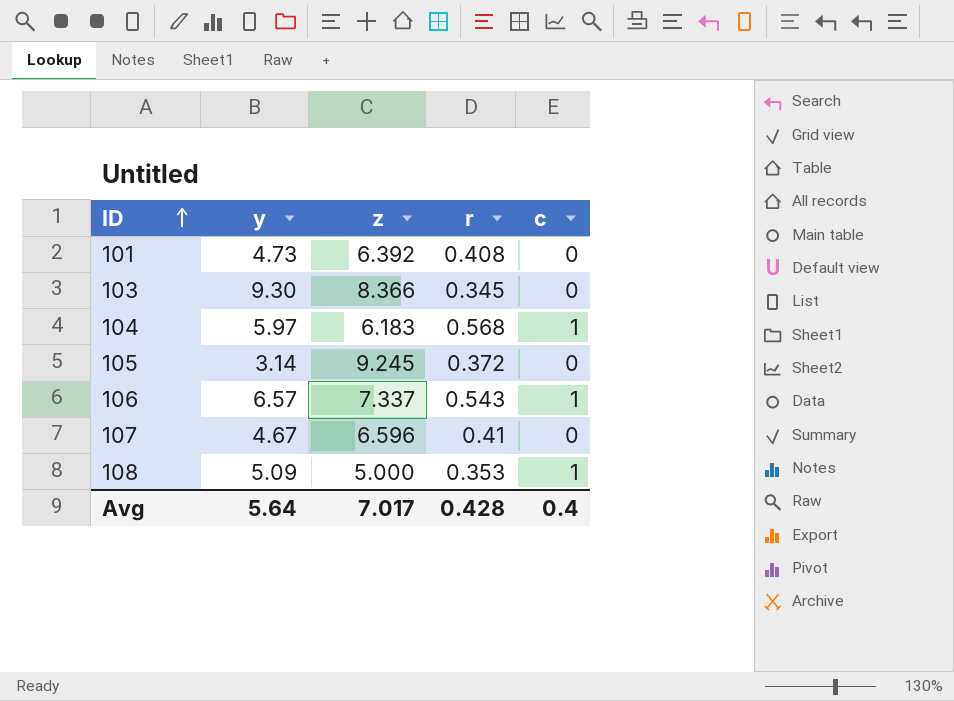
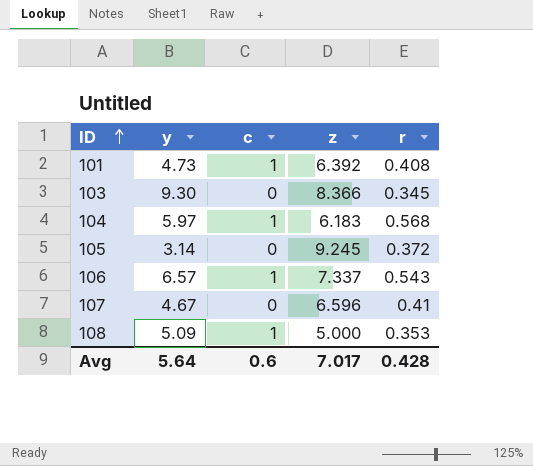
column c | position: 5 -> 3
101 | c: 0 -> 1
Avg | c: 0.4 -> 0.6

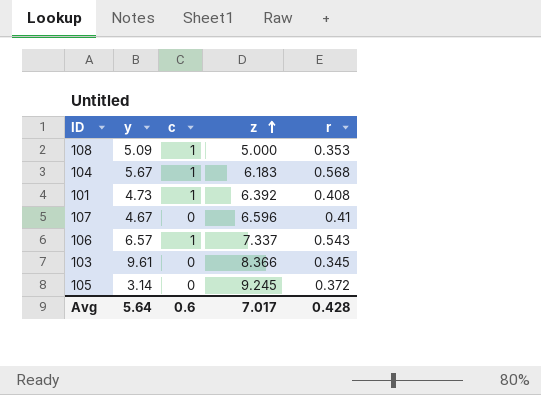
row order: ID ascending -> z ascending
104 | y: 5.97 -> 5.67
103 | y: 9.30 -> 9.61

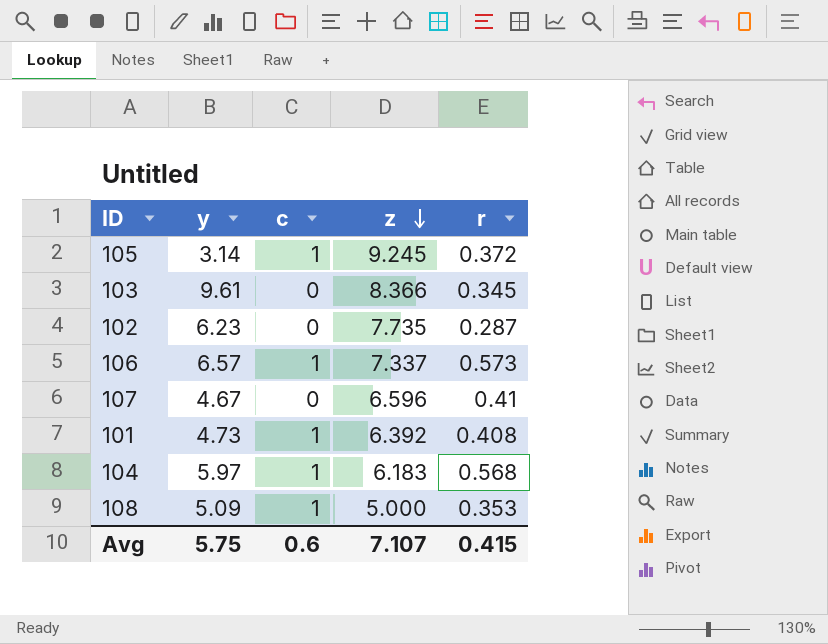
row order: z ascending -> z descending
105 | c: 0 -> 1
row 102: none -> 6.23 | 0 | 7.735 | 0.287
106 | r: 0.543 -> 0.573
104 | y: 5.67 -> 5.97
Avg | y: 5.64 -> 5.75
Avg | z: 7.017 -> 7.107
Avg | r: 0.428 -> 0.415

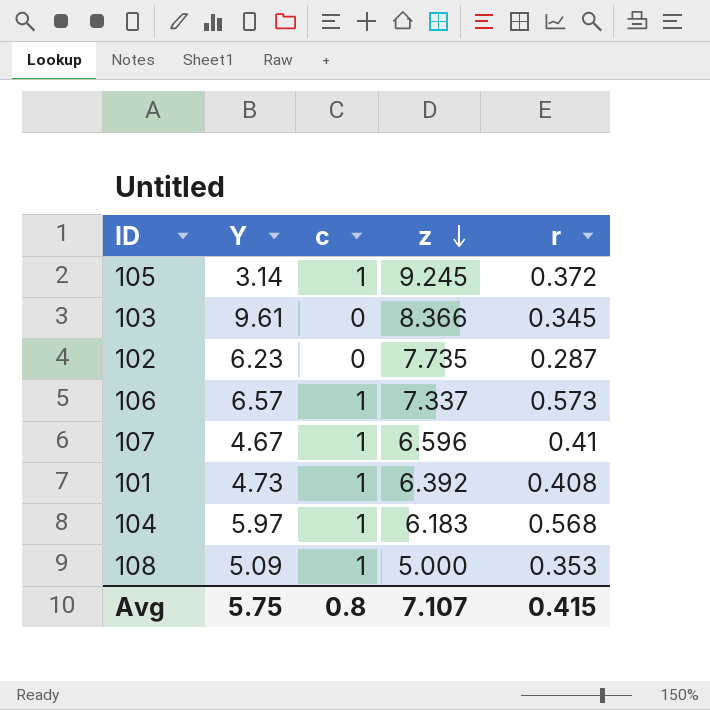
column name: y -> Y
107 | c: 0 -> 1
Avg | c: 0.6 -> 0.8

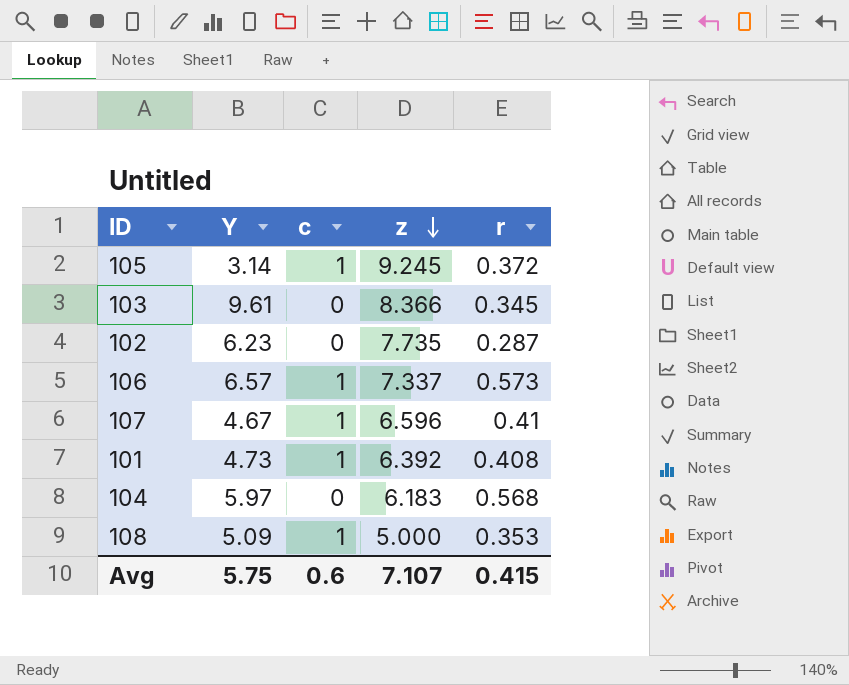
104 | c: 1 -> 0
Avg | c: 0.8 -> 0.6

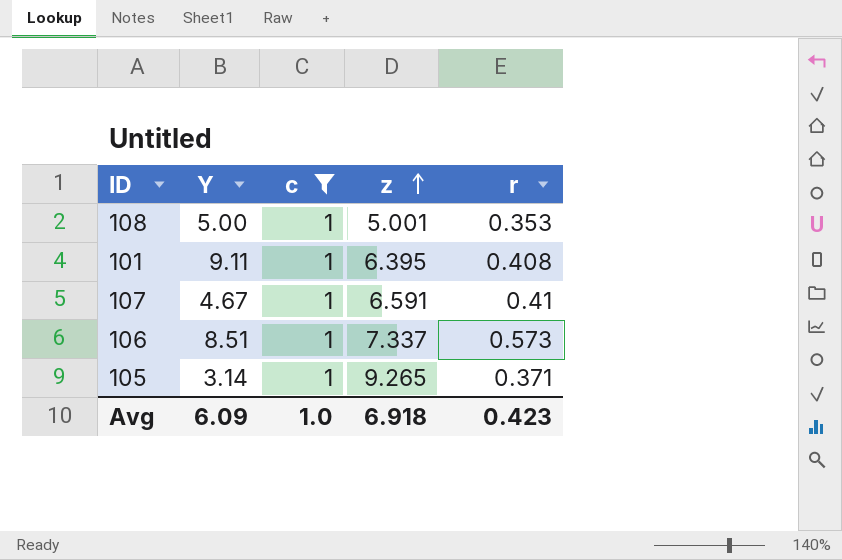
filter: none -> c = 1
row order: z descending -> z ascending
108 | Y: 5.09 -> 5.00
108 | z: 5.000 -> 5.001
101 | Y: 4.73 -> 9.11
101 | z: 6.392 -> 6.395
107 | z: 6.596 -> 6.591
106 | Y: 6.57 -> 8.51
105 | z: 9.245 -> 9.265
105 | r: 0.372 -> 0.371
Avg | Y: 5.75 -> 6.09
Avg | c: 0.6 -> 1.0
Avg | z: 7.107 -> 6.918
Avg | r: 0.415 -> 0.423

